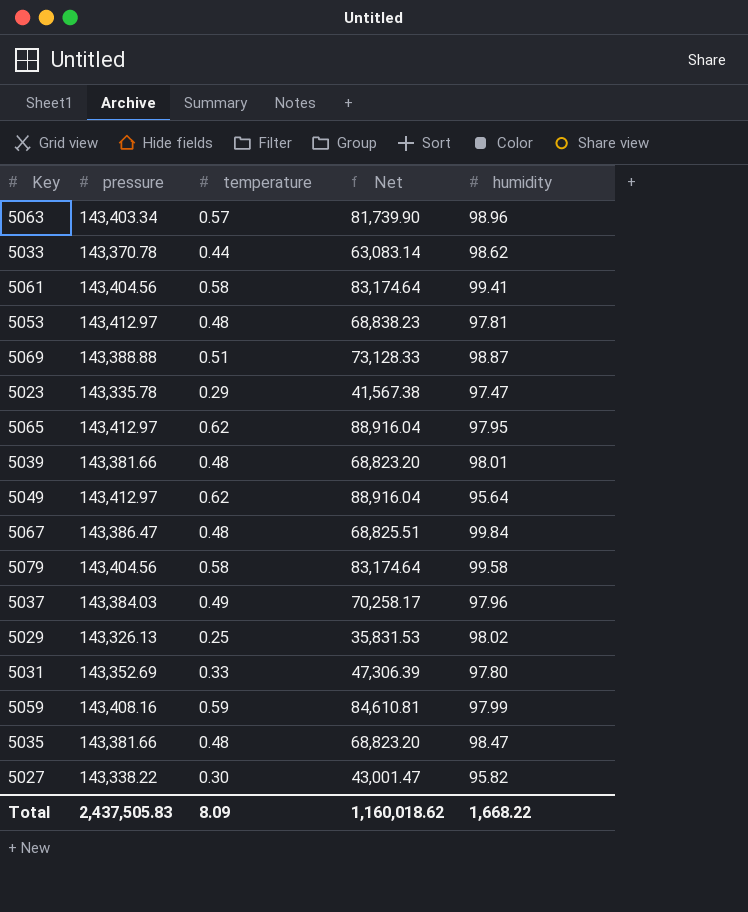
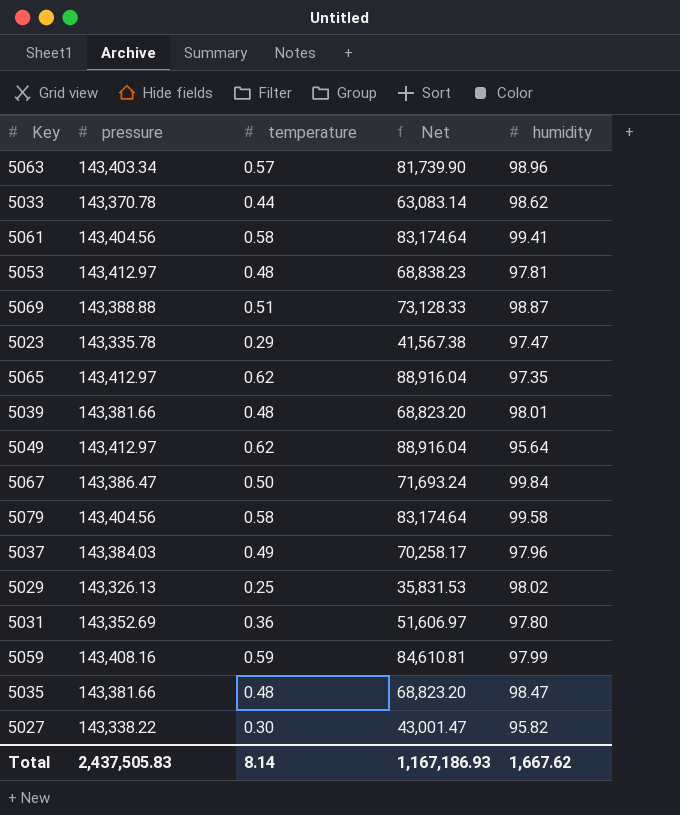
5065 | humidity: 97.95 -> 97.35
5067 | temperature: 0.48 -> 0.50
5067 | Net: 68,825.51 -> 71,693.24
5031 | temperature: 0.33 -> 0.36
5031 | Net: 47,306.39 -> 51,606.97
Total | temperature: 8.09 -> 8.14
Total | Net: 1,160,018.62 -> 1,167,186.93
Total | humidity: 1,668.22 -> 1,667.62

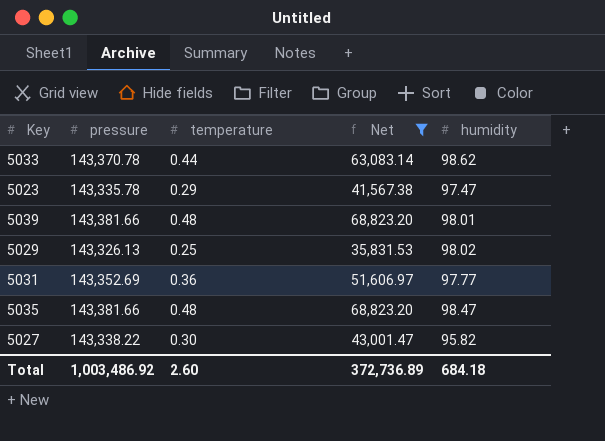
filter: none -> Net <= 68,823.20
5031 | humidity: 97.80 -> 97.77
Total | pressure: 2,437,505.83 -> 1,003,486.92
Total | temperature: 8.14 -> 2.60
Total | Net: 1,167,186.93 -> 372,736.89
Total | humidity: 1,667.62 -> 684.18

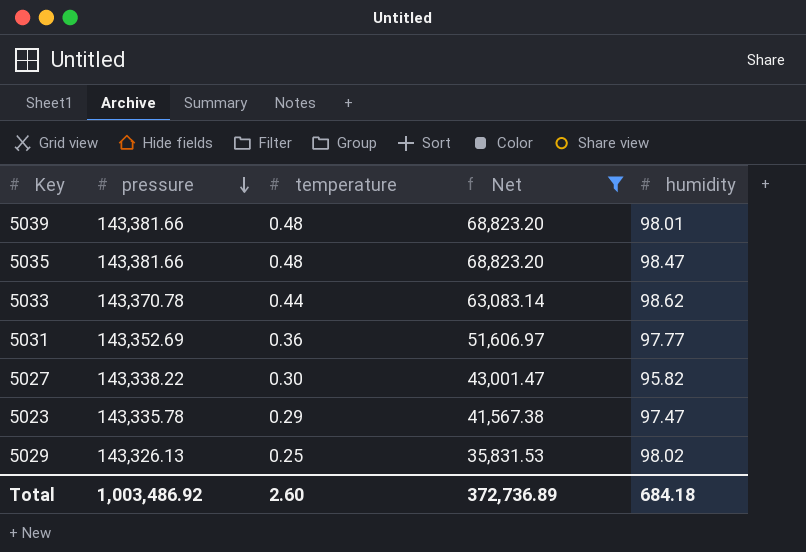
row order: none -> pressure descending

